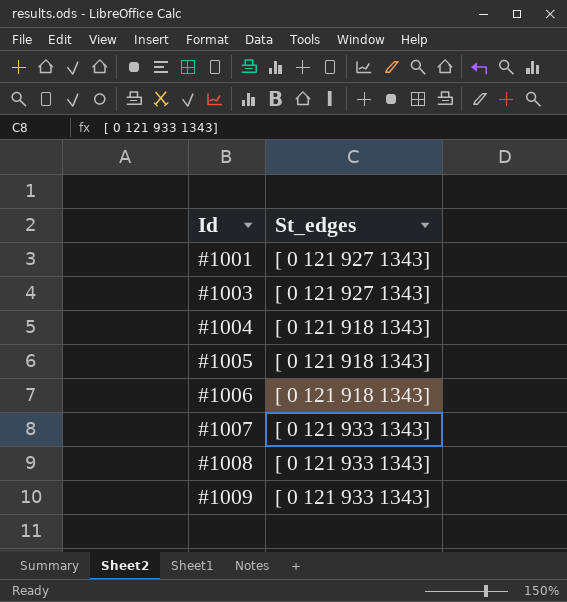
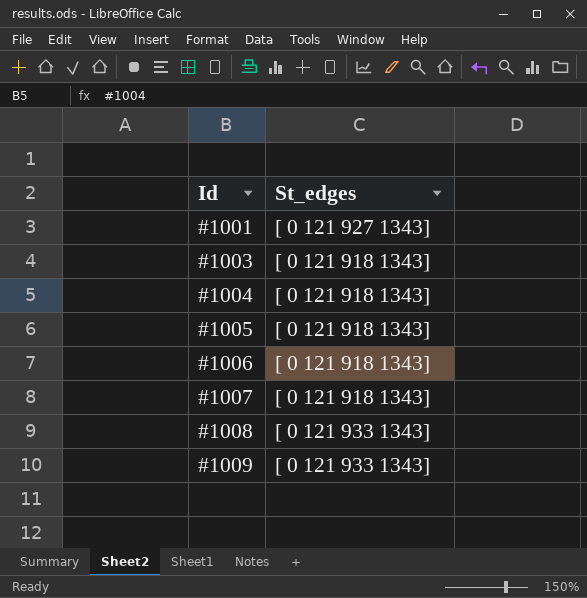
#1003 | St_edges: [ 0 121 927 1343] -> [ 0 121 918 1343]
#1007 | St_edges: [ 0 121 933 1343] -> [ 0 121 918 1343]

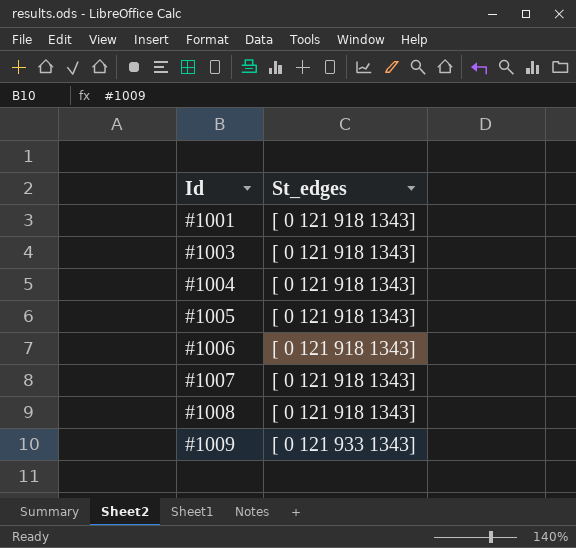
#1001 | St_edges: [ 0 121 927 1343] -> [ 0 121 918 1343]
#1008 | St_edges: [ 0 121 933 1343] -> [ 0 121 918 1343]

